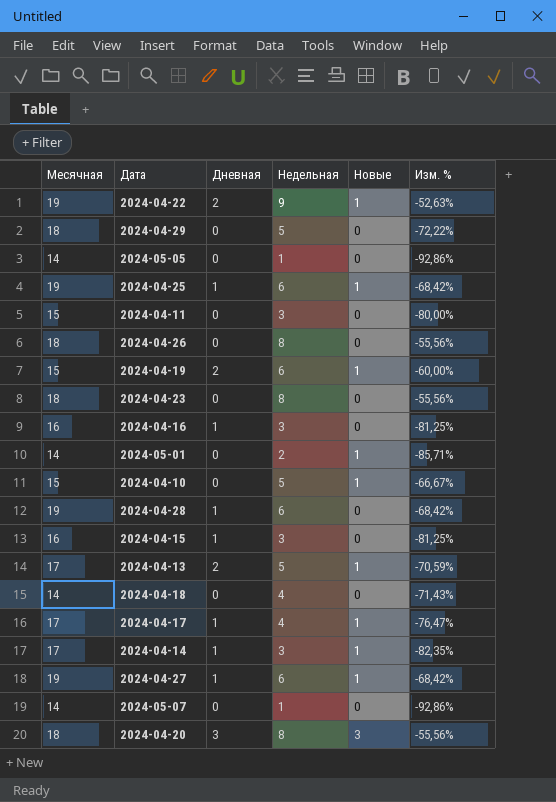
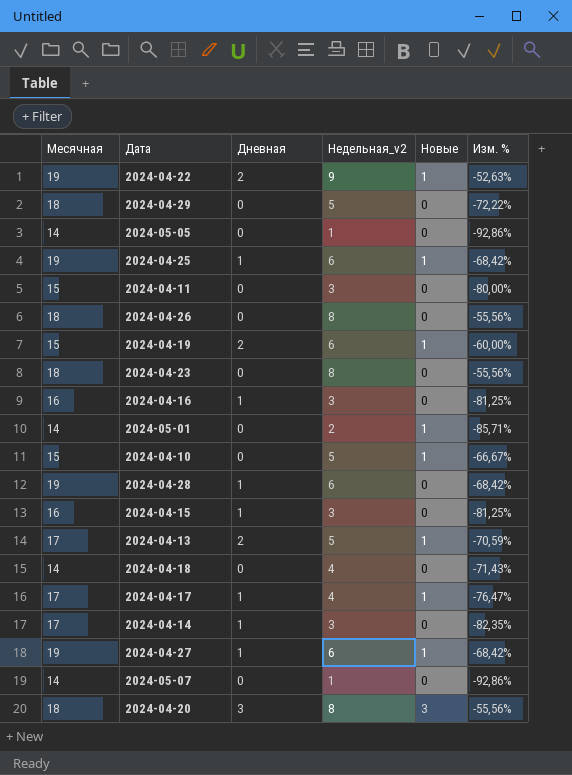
column name: Недельная -> Недельная_v2
2024-04-14 | Новые: 1 -> 0

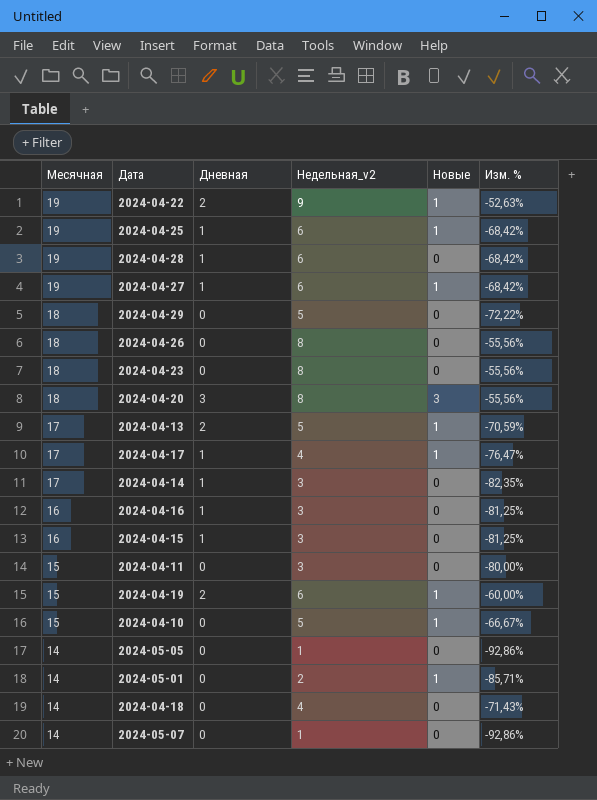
row order: none -> Месячная descending

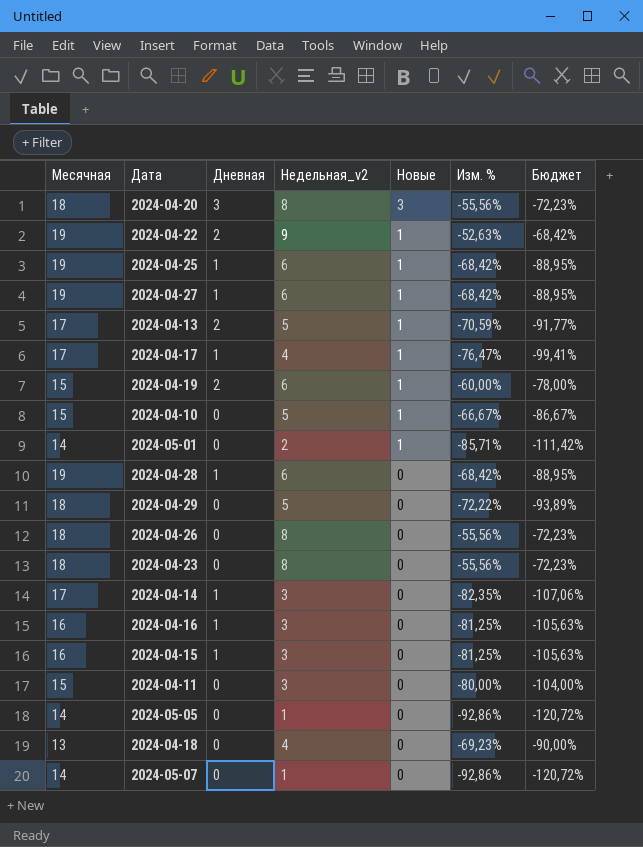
row order: Месячная descending -> Новые descending
column Бюджет | formula: none -> [Изм. %] * 1,3
2024-04-18 | Месячная: 14 -> 13
2024-04-18 | Изм. %: -71,43% -> -69,23%

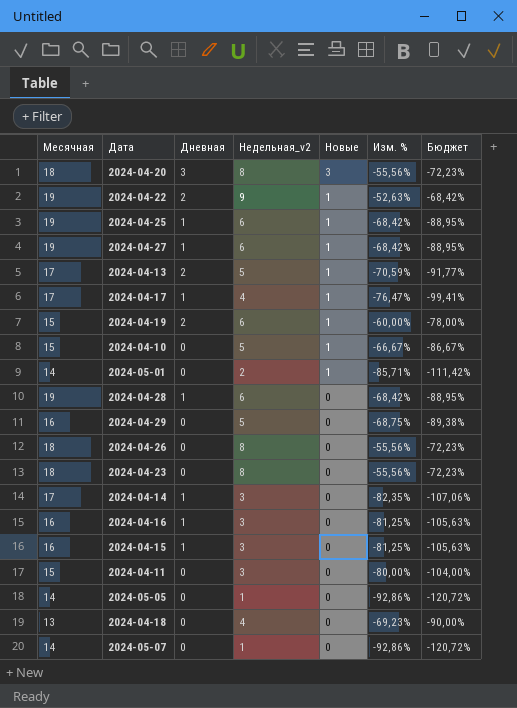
2024-04-29 | Месячная: 18 -> 16
2024-04-29 | Изм. %: -72,22% -> -68,75%
2024-04-29 | Бюджет: -93,89% -> -89,38%

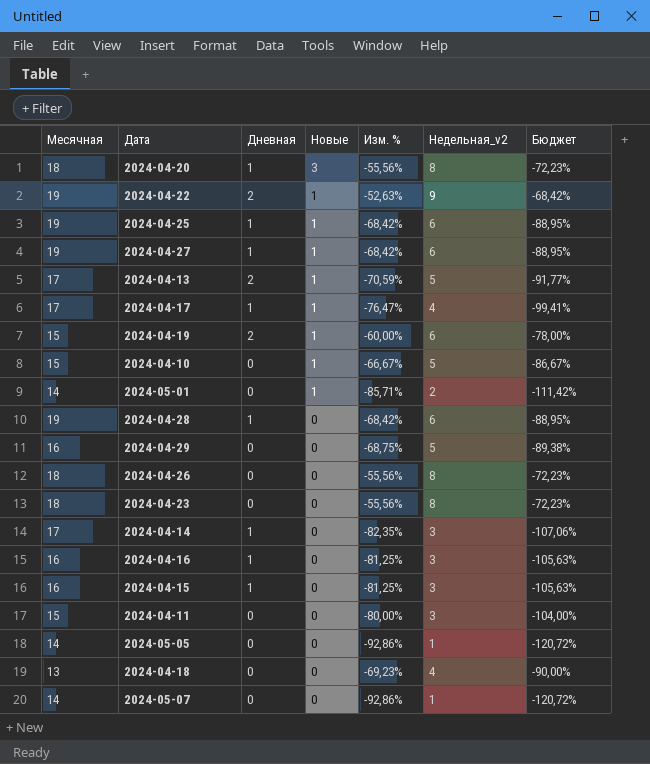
column Недельная_v2 | position: 4 -> 6
2024-04-20 | Дневная: 3 -> 1

